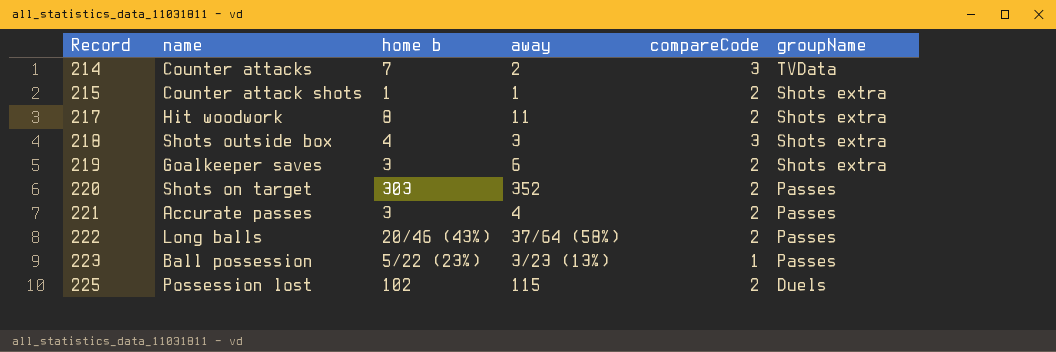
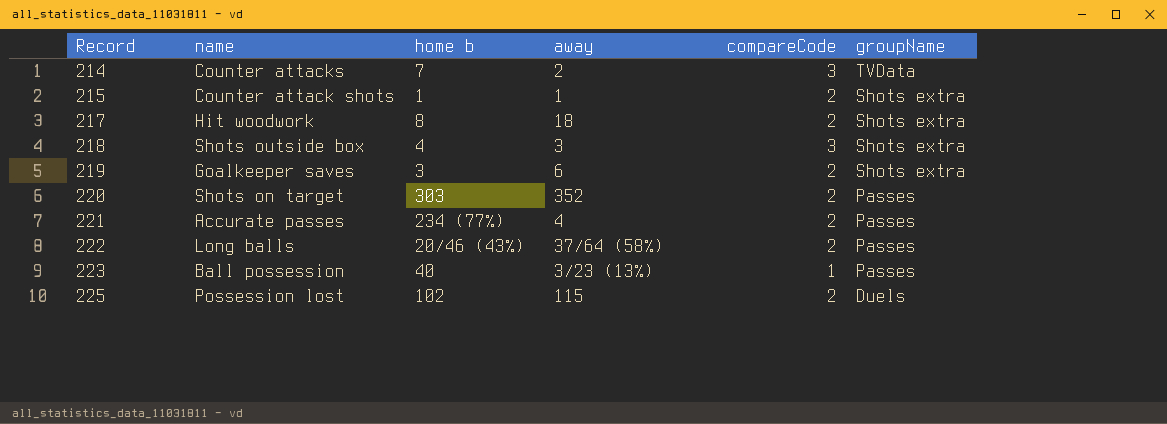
217 | away: 11 -> 18
221 | home b: 3 -> 234 (77%)
223 | home b: 5/22 (23%) -> 40

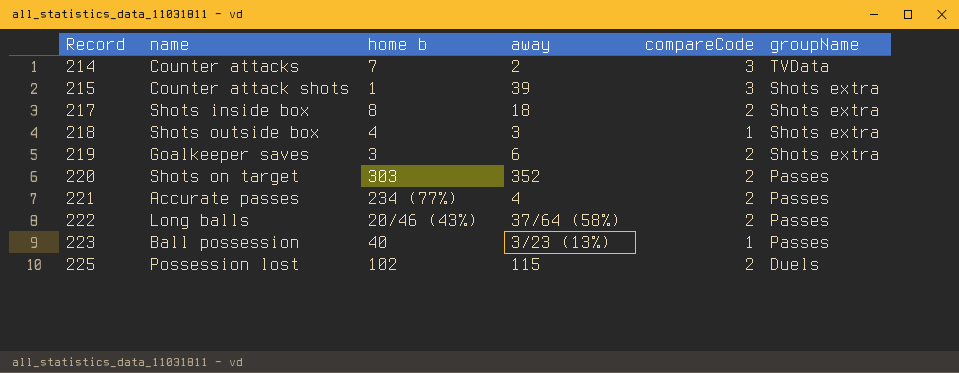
215 | away: 1 -> 39
215 | compareCode: 2 -> 3
217 | name: Hit woodwork -> Shots inside box
218 | compareCode: 3 -> 1

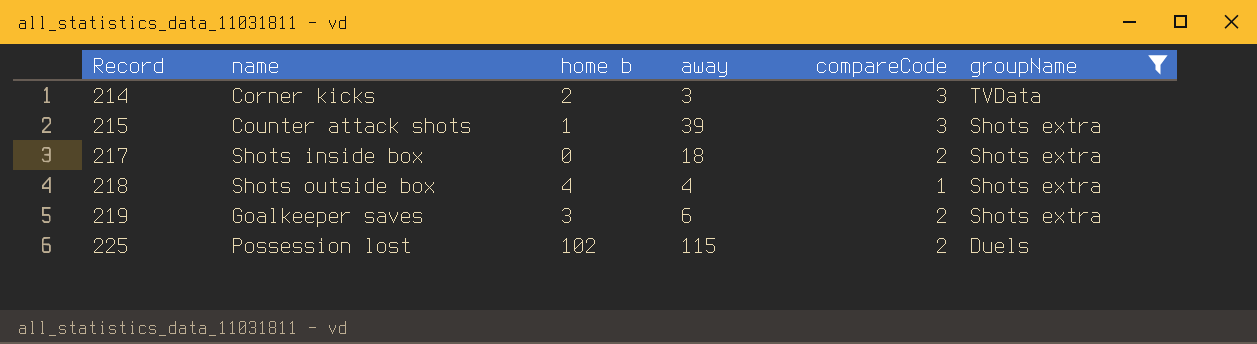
filter: none -> groupName != Passes
214 | name: Counter attacks -> Corner kicks
214 | home b: 7 -> 2
214 | away: 2 -> 3
217 | home b: 8 -> 0
218 | away: 3 -> 4

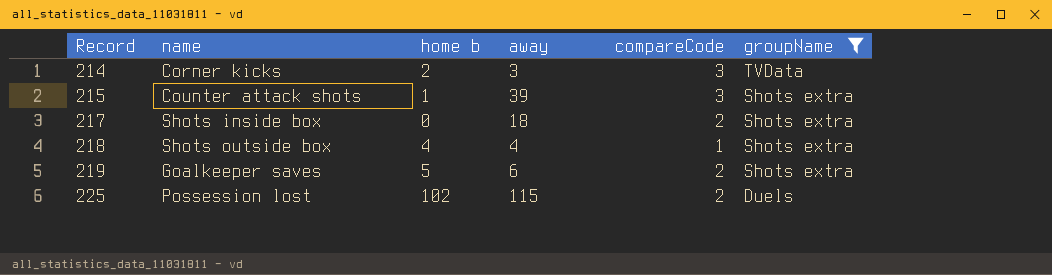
219 | home b: 3 -> 5

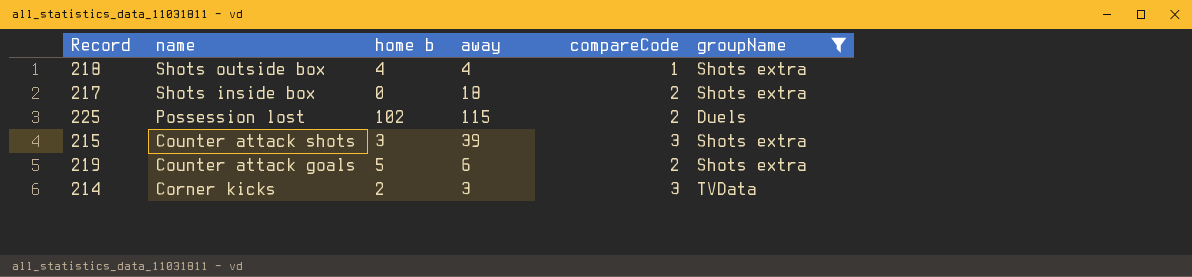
row order: Record ascending -> name descending
215 | home b: 1 -> 3
219 | name: Goalkeeper saves -> Counter attack goals

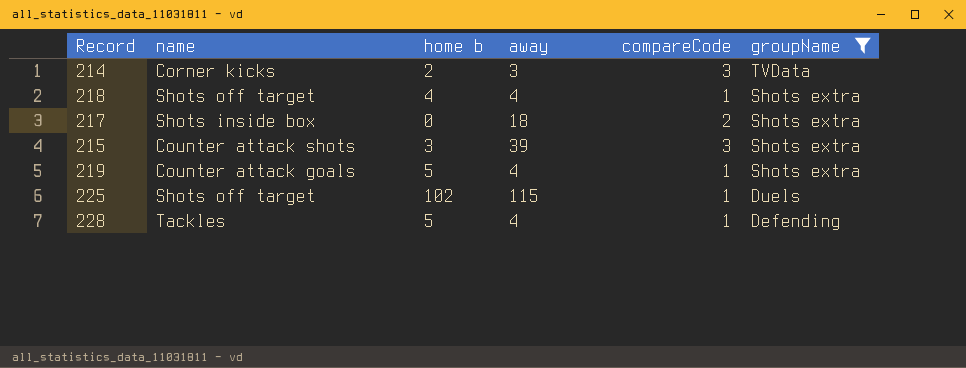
row order: name descending -> groupName descending
218 | name: Shots outside box -> Shots off target
219 | away: 6 -> 4
219 | compareCode: 2 -> 1
225 | name: Possession lost -> Shots off target
225 | compareCode: 2 -> 1
row 228: none -> Tackles | 5 | 4 | 1 | Defending

